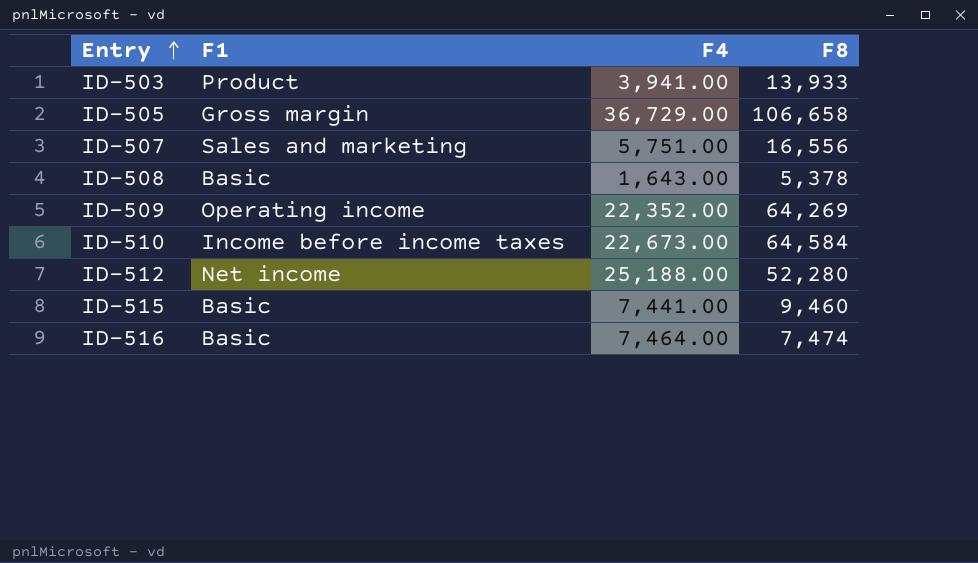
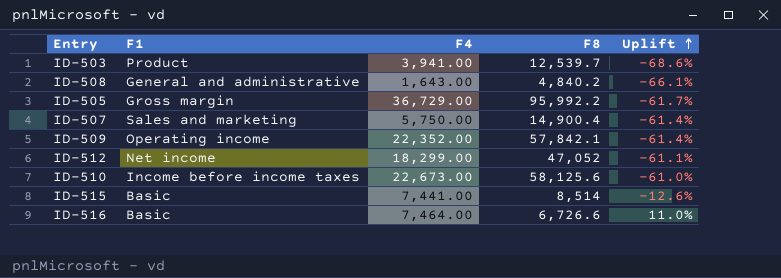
row order: Entry ascending -> Uplift ascending
column Uplift | formula: none -> ([F4] - [F8]) / [F8]
ID-503 | F8: 13,933 -> 12,539.7
ID-508 | F1: Basic -> General and administrative
ID-508 | F8: 5,378 -> 4,840.2
ID-505 | F8: 106,658 -> 95,992.2
ID-507 | F4: 5,751.00 -> 5,750.00
ID-507 | F8: 16,556 -> 14,900.4
ID-509 | F8: 64,269 -> 57,842.1
ID-512 | F4: 25,188.00 -> 18,299.00
ID-512 | F8: 52,280 -> 47,052
ID-510 | F8: 64,584 -> 58,125.6
ID-515 | F8: 9,460 -> 8,514
ID-516 | F8: 7,474 -> 6,726.6

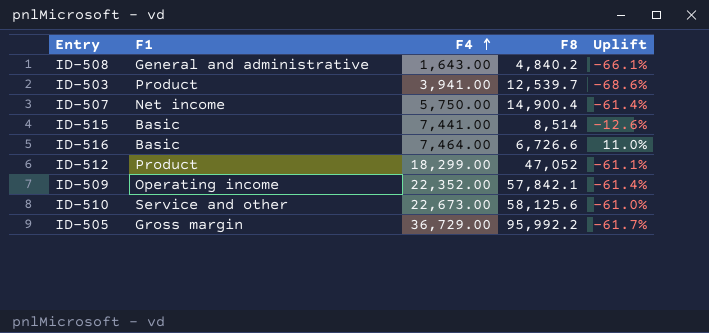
row order: Uplift ascending -> F4 ascending
ID-507 | F1: Sales and marketing -> Net income
ID-512 | F1: Net income -> Product
ID-510 | F1: Income before income taxes -> Service and other

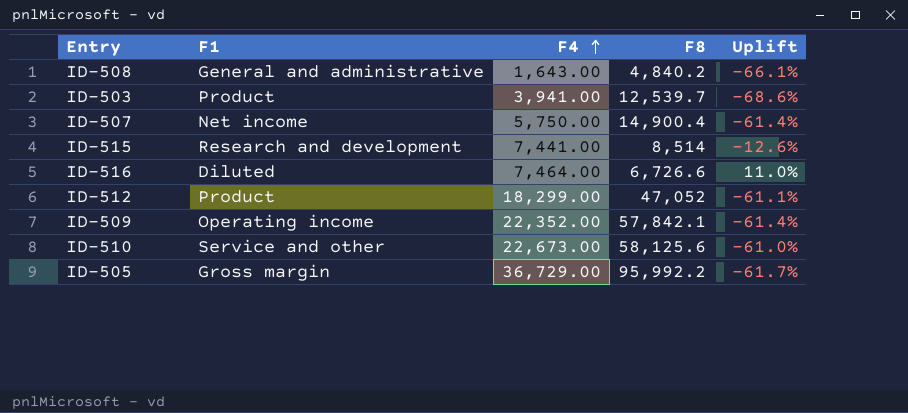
ID-515 | F1: Basic -> Research and development
ID-516 | F1: Basic -> Diluted

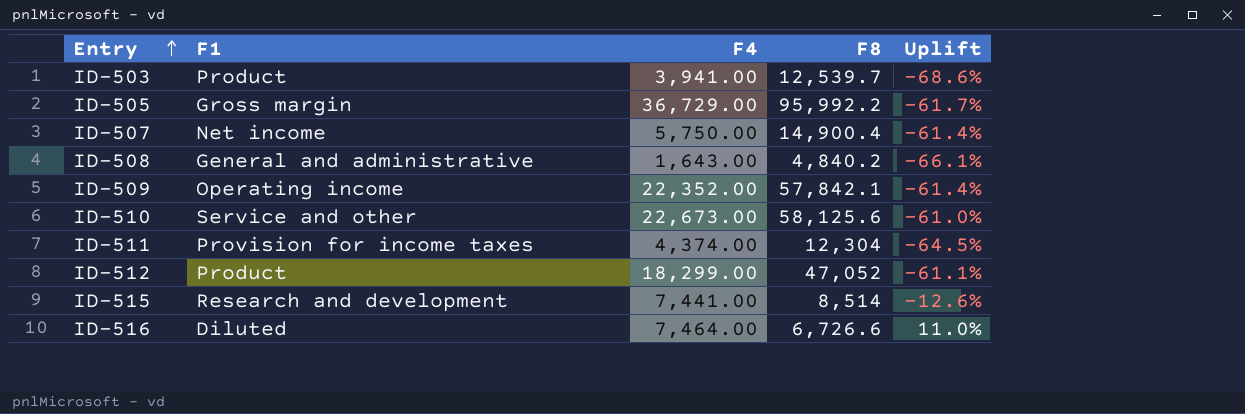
row order: F4 ascending -> Entry ascending
row ID-511: none -> Provision for income taxes | 4,374.00 | 12,304 | -64.5%

